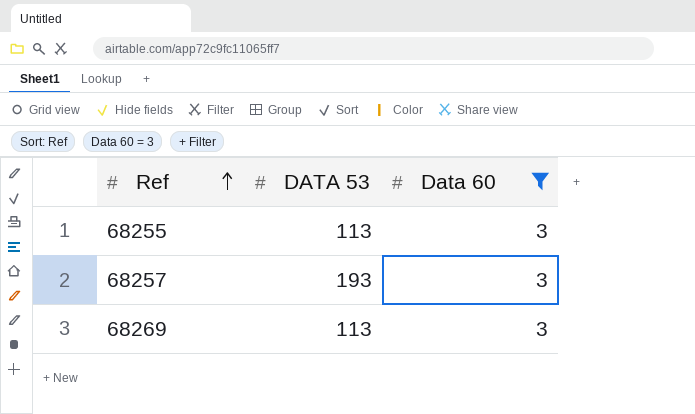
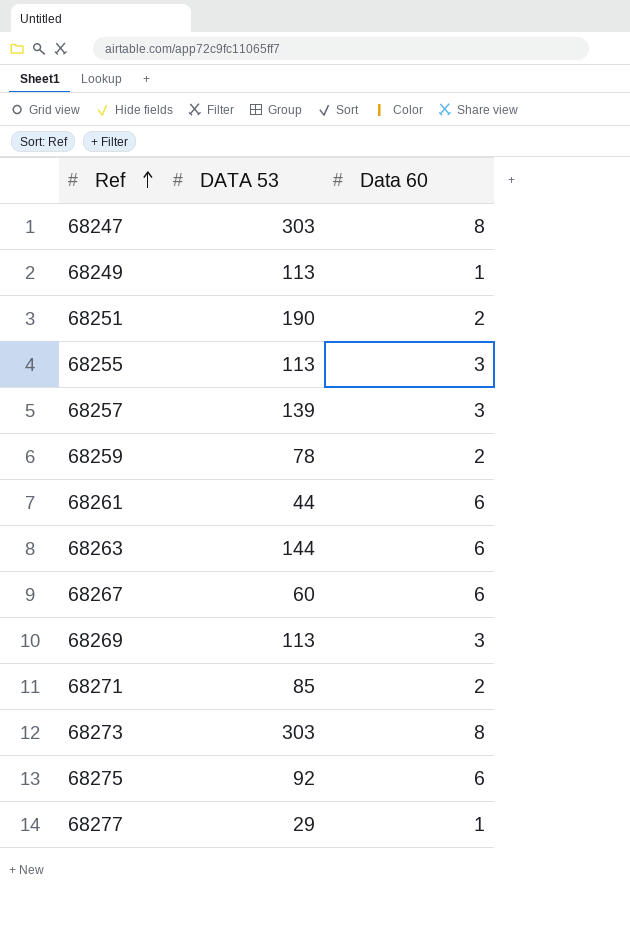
filter: Data 60 = 3 -> none
68257 | DATA 53: 193 -> 139

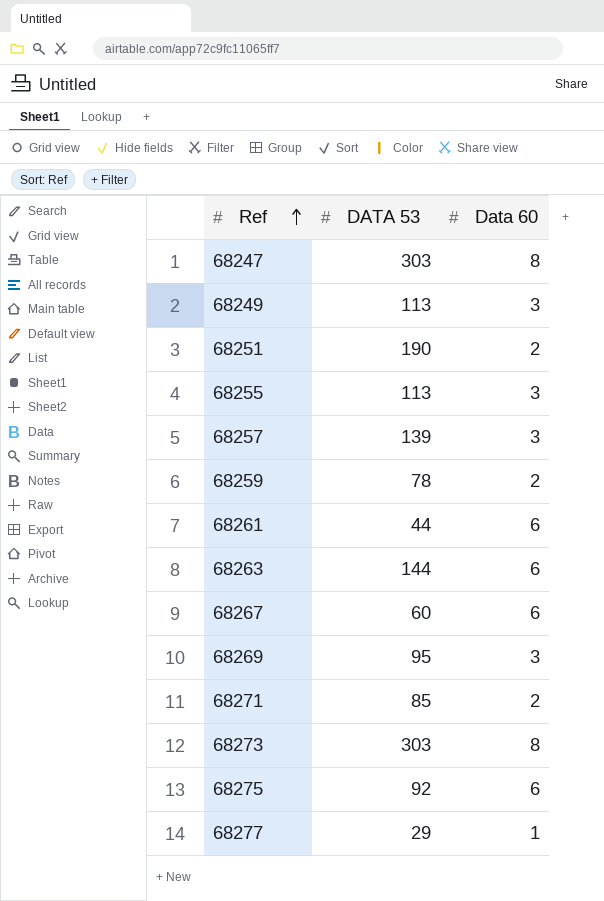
68249 | Data 60: 1 -> 3
68269 | DATA 53: 113 -> 95

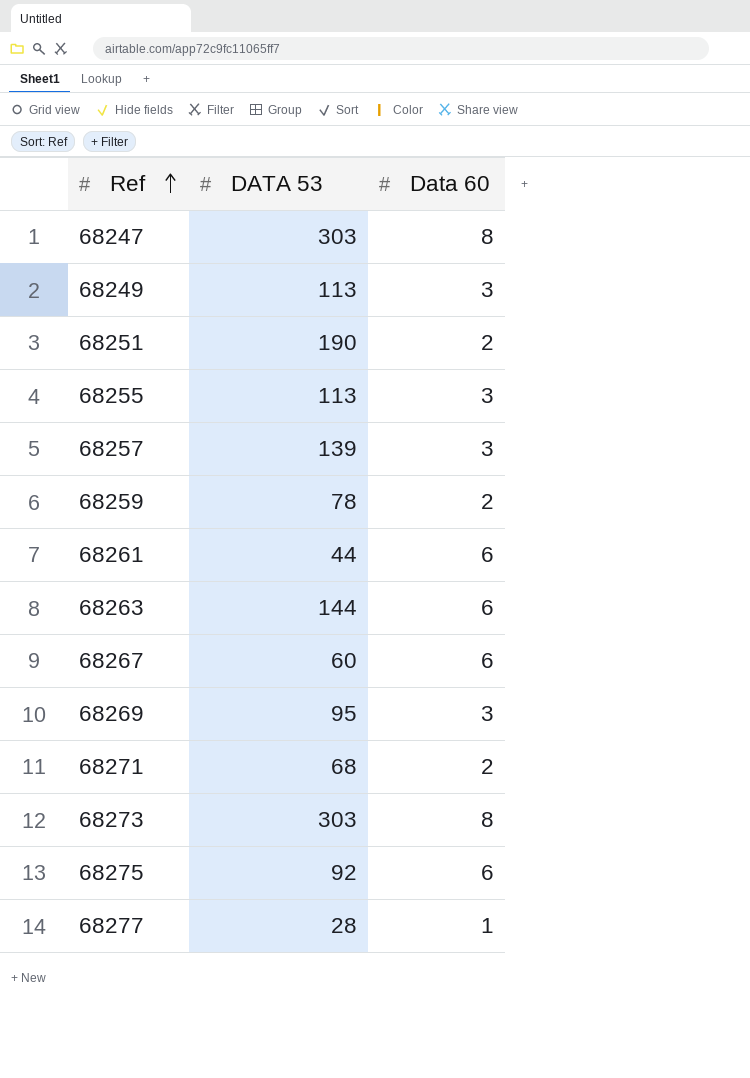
68271 | DATA 53: 85 -> 68
68277 | DATA 53: 29 -> 28

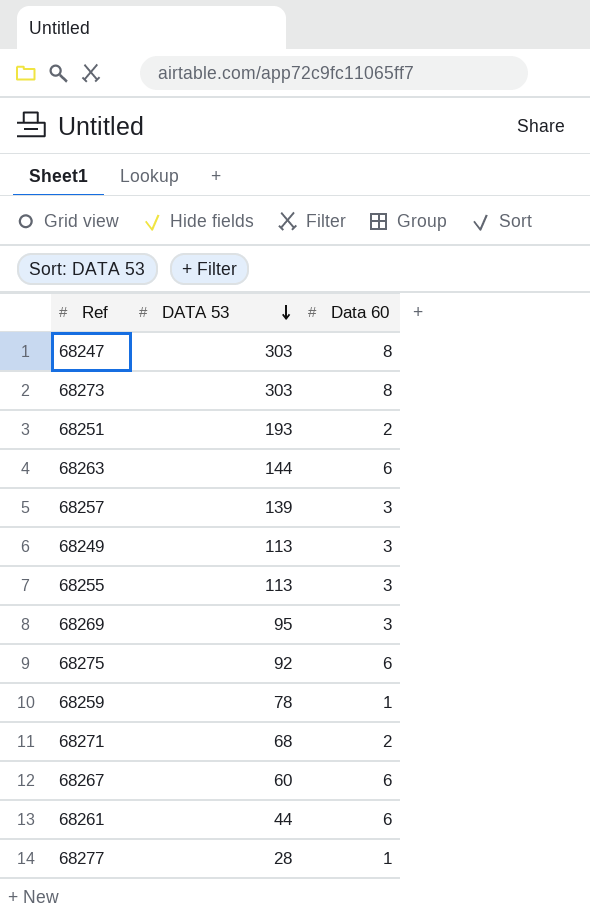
row order: Ref ascending -> DATA 53 descending
68251 | DATA 53: 190 -> 193
68259 | Data 60: 2 -> 1

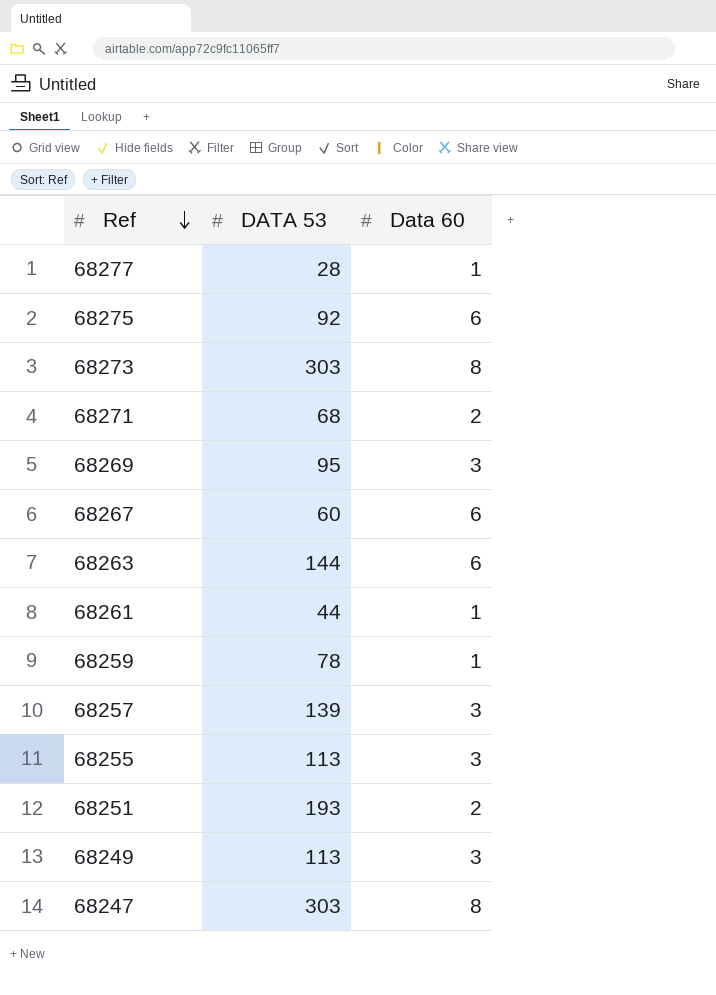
row order: DATA 53 descending -> Ref descending
68261 | Data 60: 6 -> 1

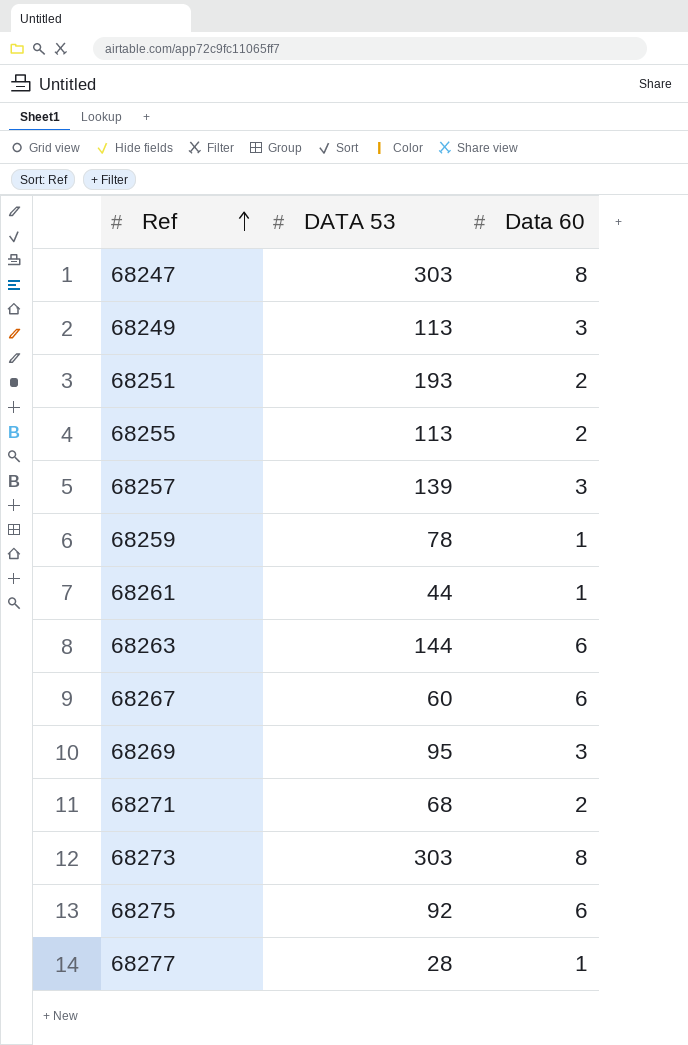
row order: Ref descending -> Ref ascending
68255 | Data 60: 3 -> 2

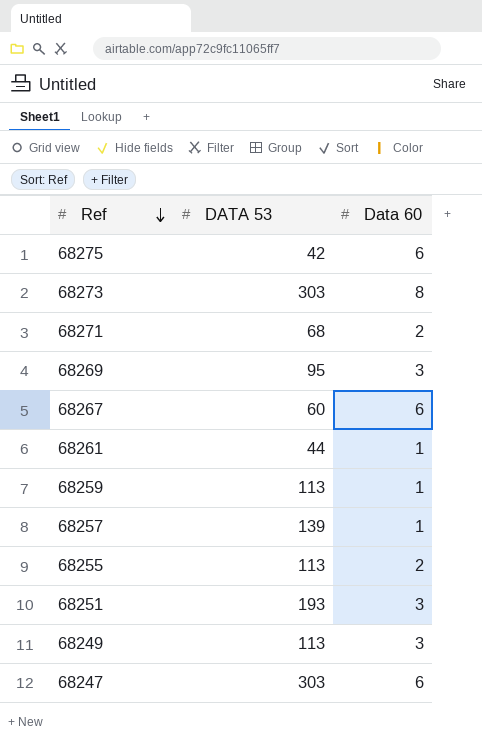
row order: Ref ascending -> Ref descending
row 68263: 144 | 6 -> none
row 68277: 28 | 1 -> none
68275 | DATA 53: 92 -> 42
68259 | DATA 53: 78 -> 113
68257 | Data 60: 3 -> 1
68251 | Data 60: 2 -> 3
68247 | Data 60: 8 -> 6

